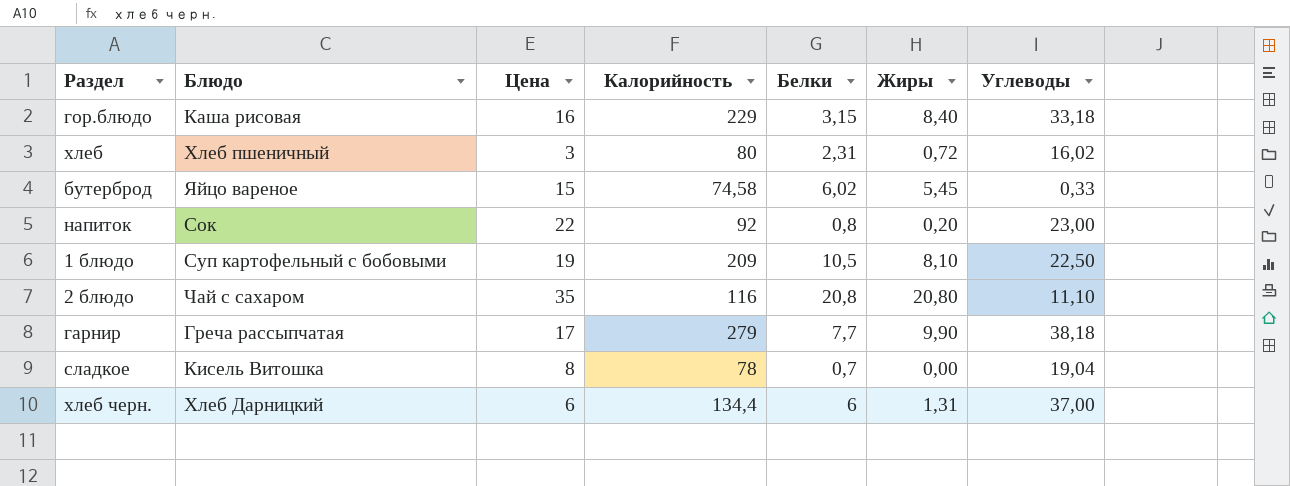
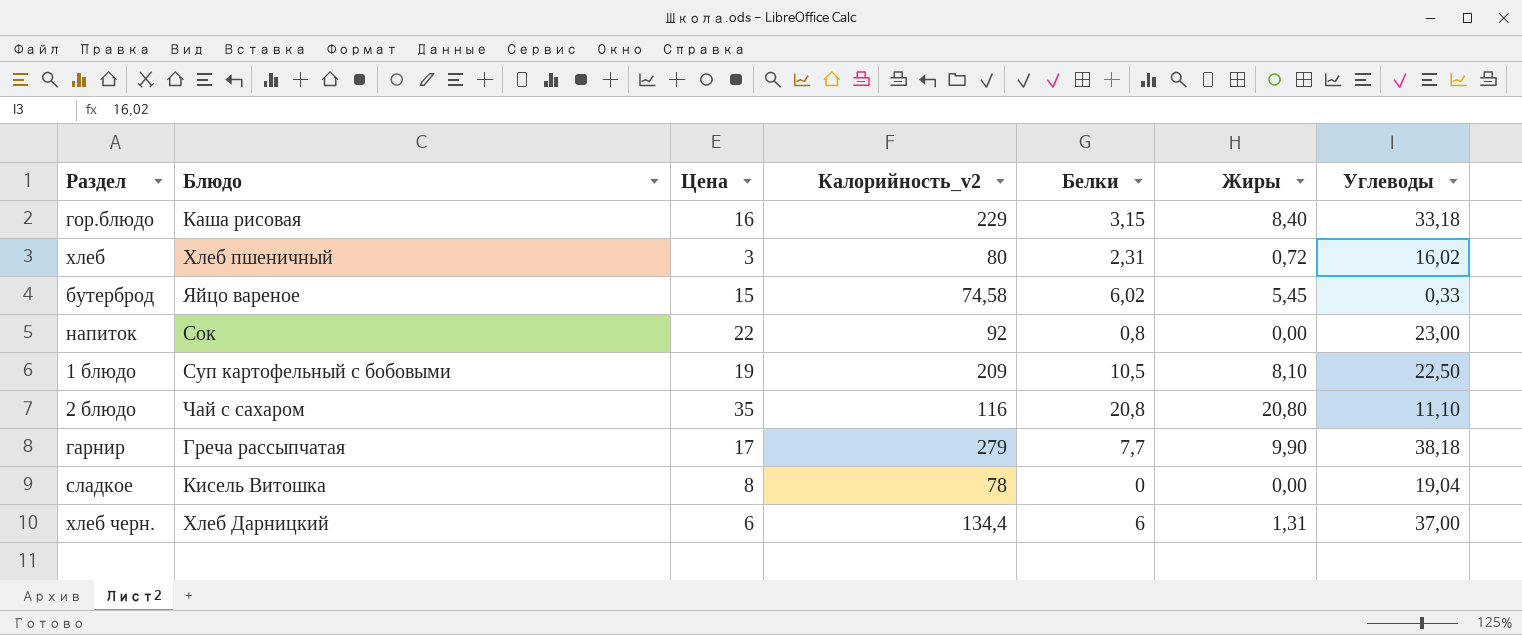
column name: Калорийность -> Калорийность_v2
напиток | Жиры: 0,20 -> 0,00
сладкое | Белки: 0,7 -> 0

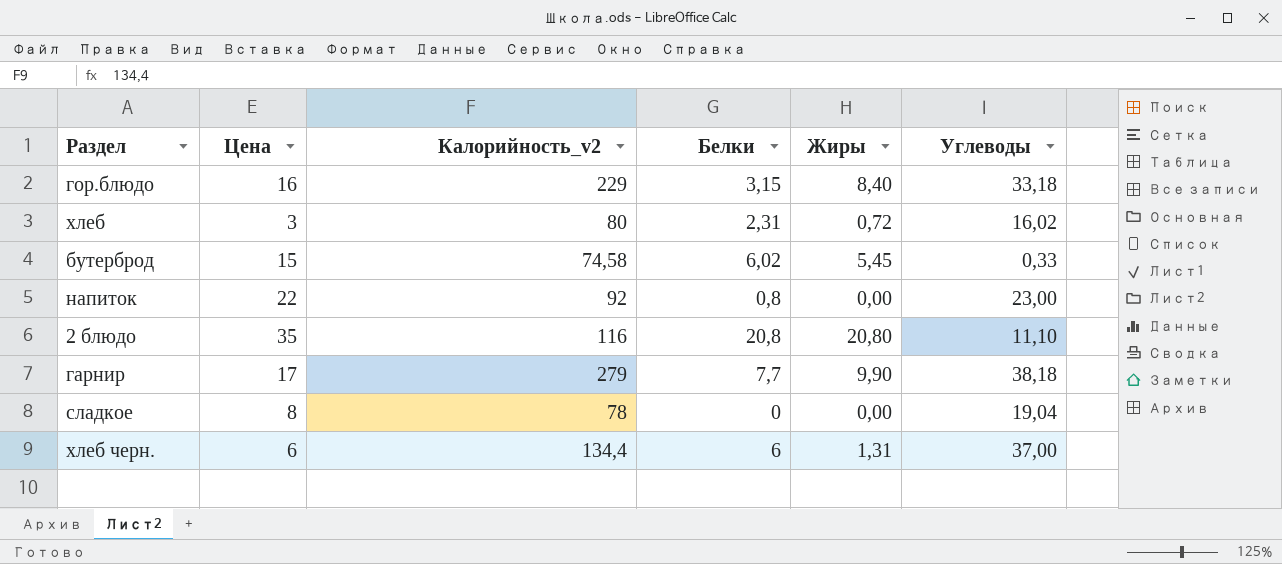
column Блюдо | position: 2 -> none
row 1 блюдо: Суп картофельный с бобовыми | 19 | 209 | 10,5 | 8,10 | 22,50 -> none

